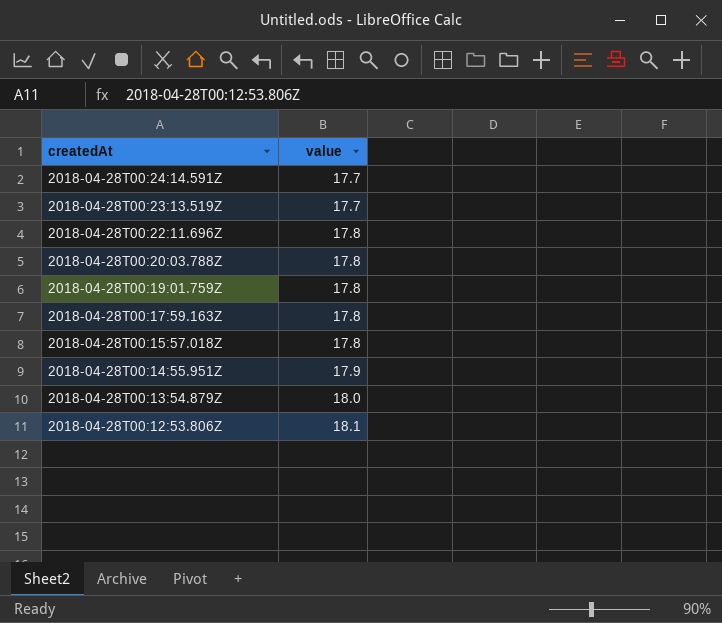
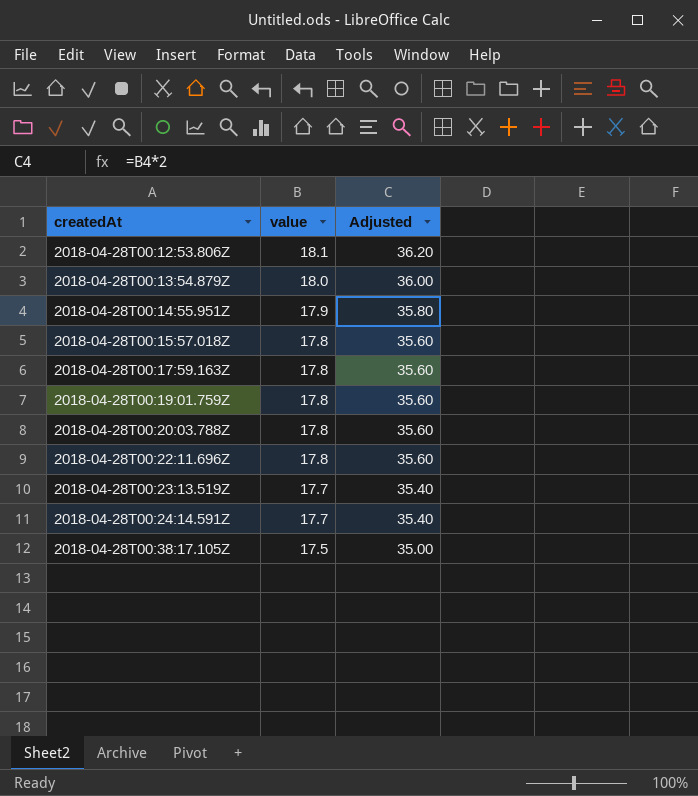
row order: createdAt descending -> createdAt ascending
column Adjusted | formula: none -> [value] * 2
row 2018-04-28T00:38:17.105Z: none -> 17.5 | 35.00

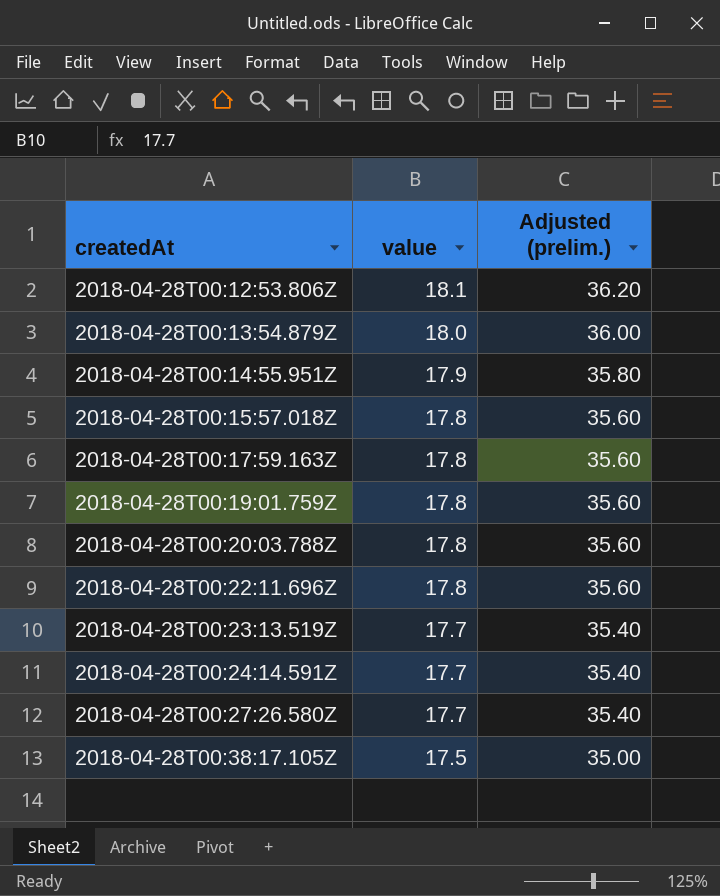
column name: Adjusted -> Adjusted (prelim.)
row 2018-04-28T00:27:26.580Z: none -> 17.7 | 35.40

